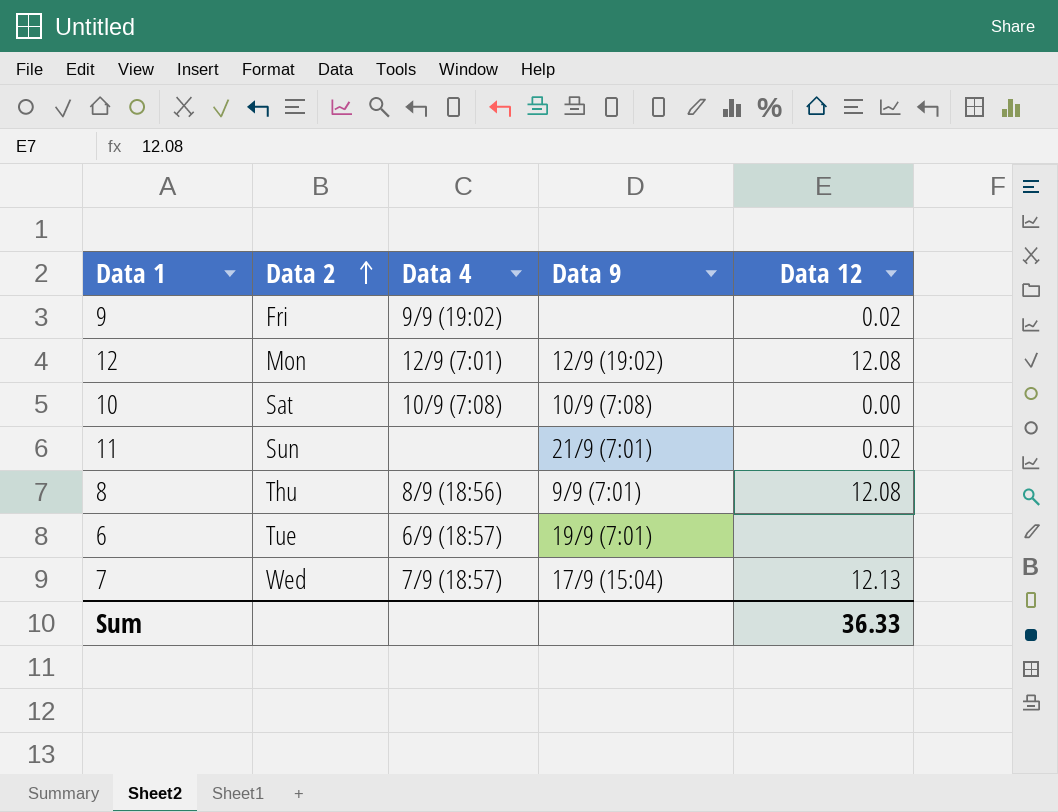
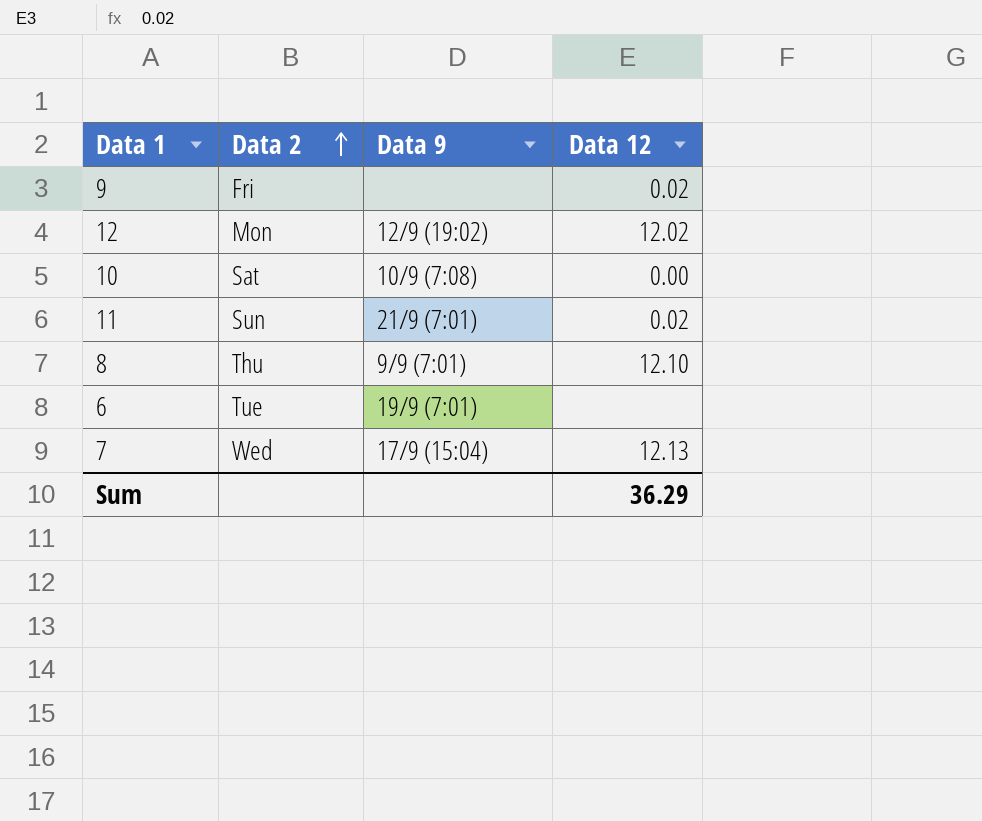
column Data 4 | position: 3 -> none
12 | Data 12: 12.08 -> 12.02
8 | Data 12: 12.08 -> 12.10
Sum | Data 12: 36.33 -> 36.29

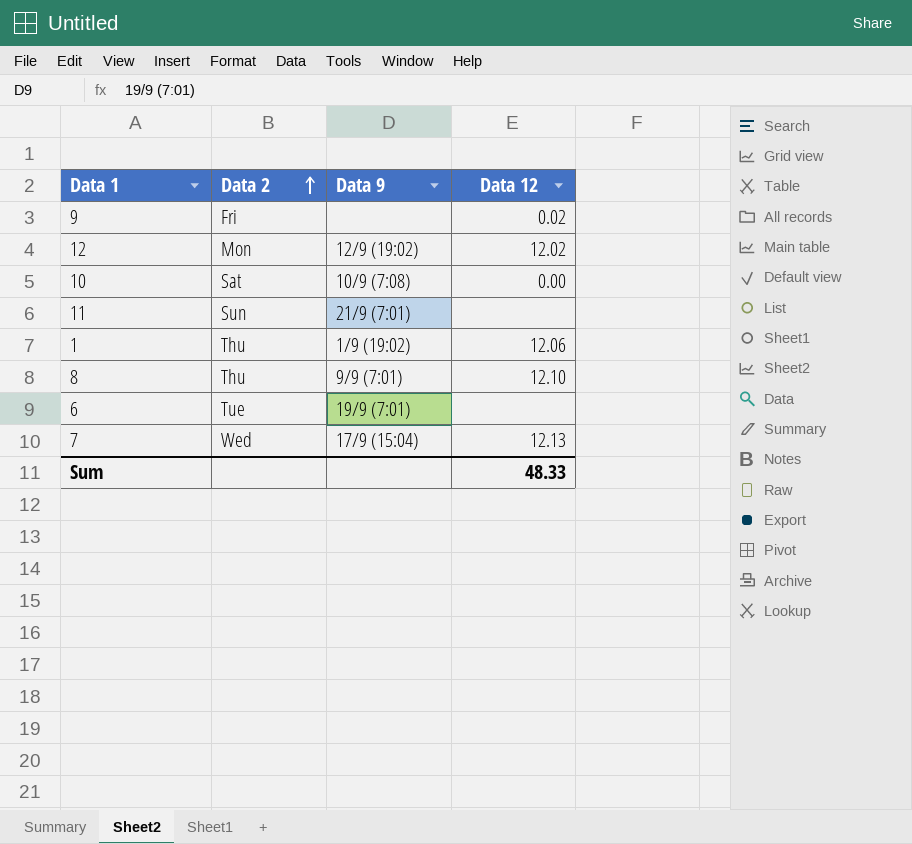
11 | Data 12: 0.02 -> none
row 1: none -> Thu | 1/9 (19:02) | 12.06
Sum | Data 12: 36.29 -> 48.33

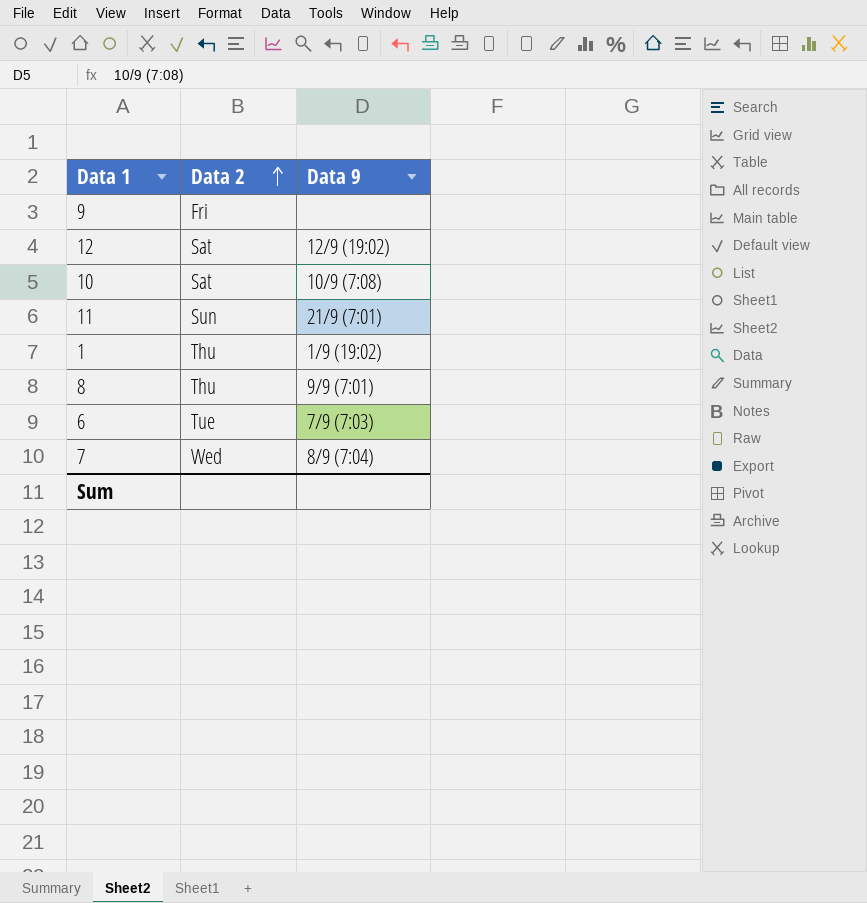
column Data 12 | position: 4 -> none
12 | Data 2: Mon -> Sat
6 | Data 9: 19/9 (7:01) -> 7/9 (7:03)
7 | Data 9: 17/9 (15:04) -> 8/9 (7:04)

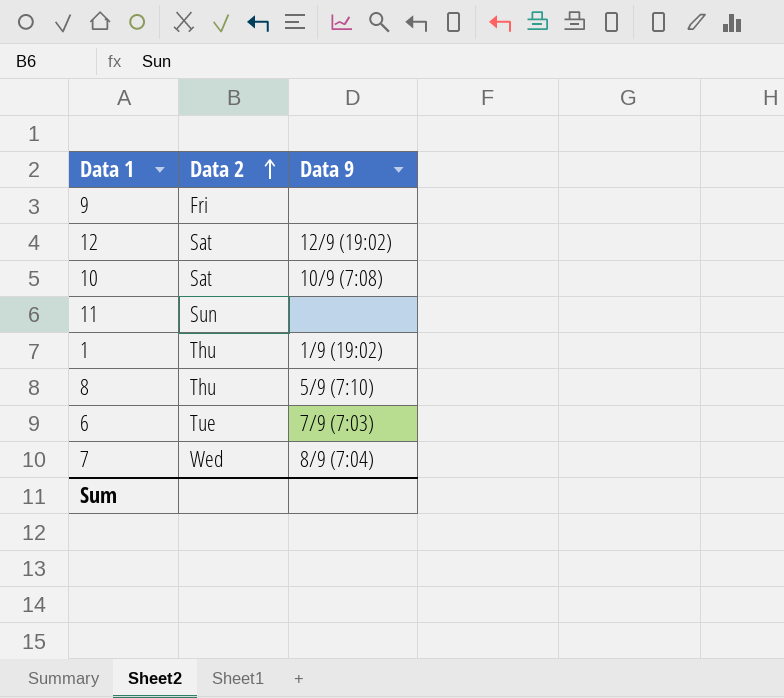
11 | Data 9: 21/9 (7:01) -> none
8 | Data 9: 9/9 (7:01) -> 5/9 (7:10)

